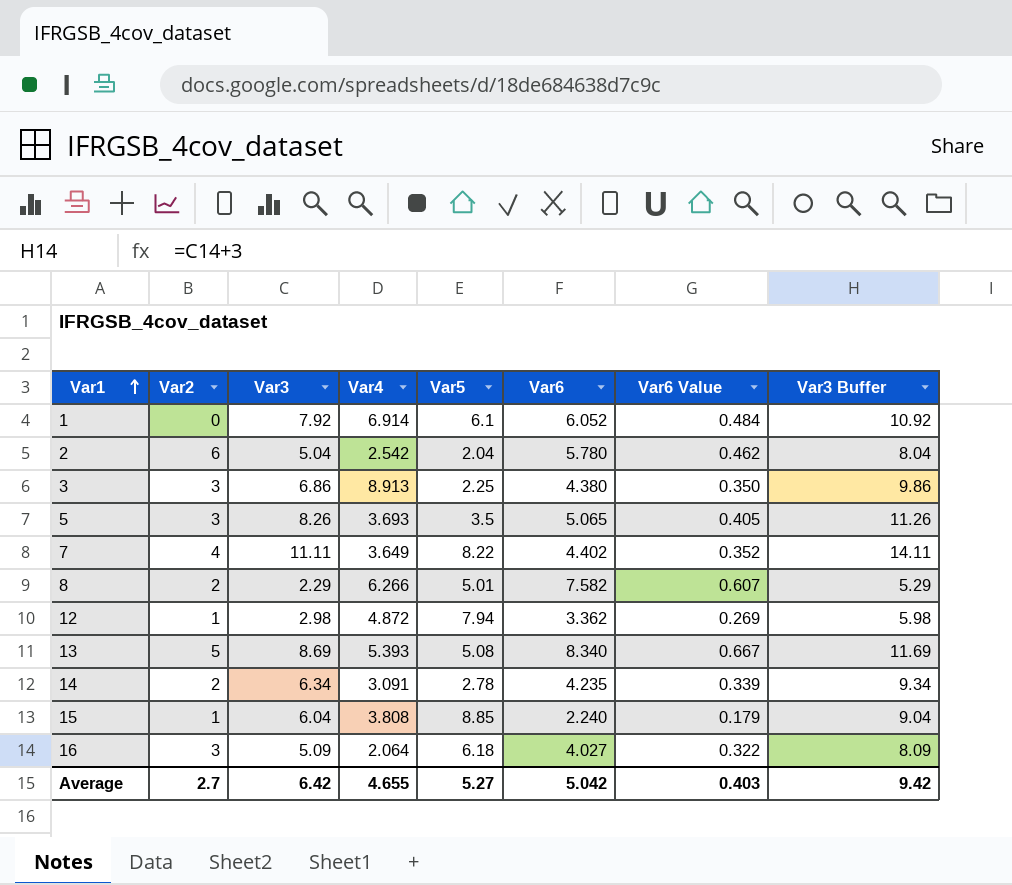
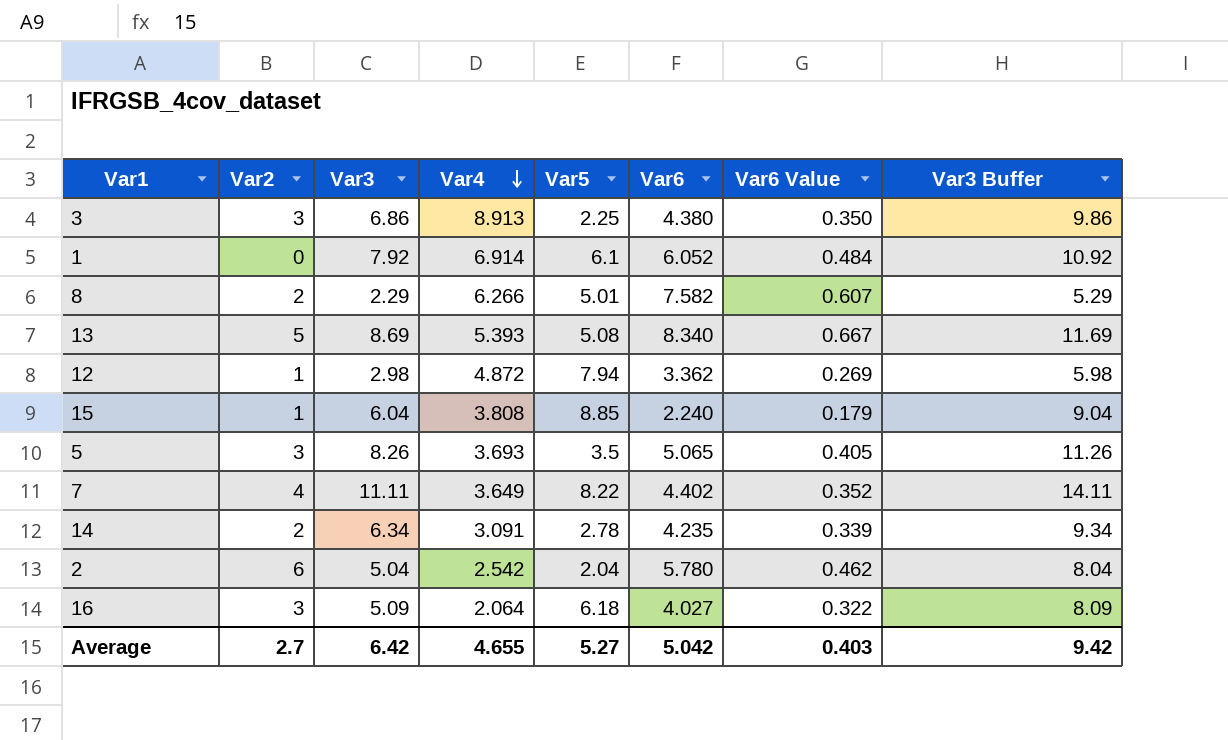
row order: Var1 ascending -> Var4 descending

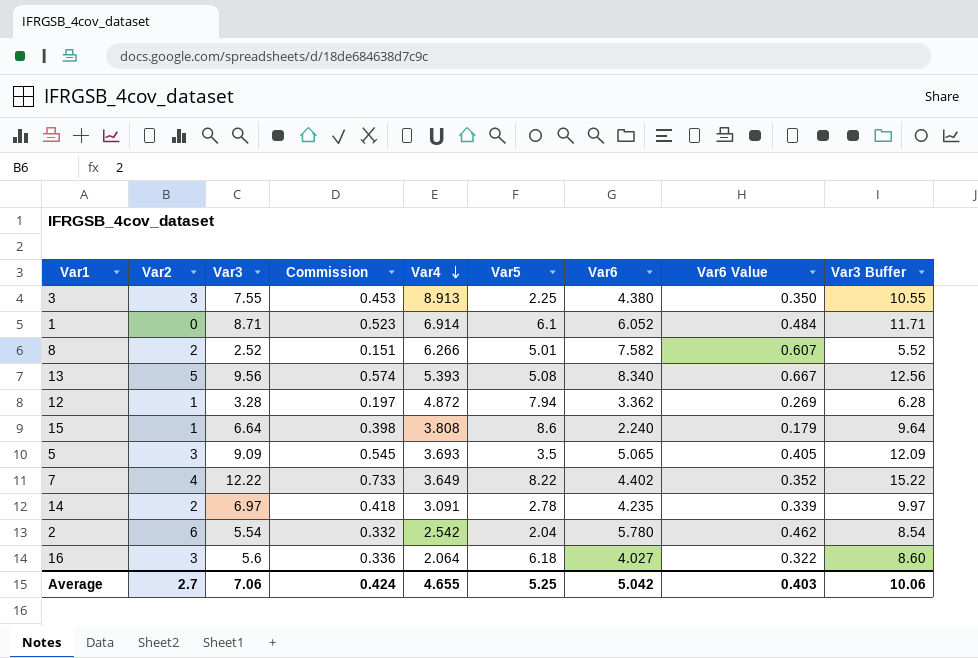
column Commission | formula: none -> [Var3] * 0.06
3 | Var3: 6.86 -> 7.55
3 | Var3 Buffer: 9.86 -> 10.55
1 | Var3: 7.92 -> 8.71
1 | Var3 Buffer: 10.92 -> 11.71
8 | Var3: 2.29 -> 2.52
8 | Var3 Buffer: 5.29 -> 5.52
13 | Var3: 8.69 -> 9.56
13 | Var3 Buffer: 11.69 -> 12.56
12 | Var3: 2.98 -> 3.28
12 | Var3 Buffer: 5.98 -> 6.28
15 | Var3: 6.04 -> 6.64
15 | Var5: 8.85 -> 8.6
15 | Var3 Buffer: 9.04 -> 9.64
5 | Var3: 8.26 -> 9.09
5 | Var3 Buffer: 11.26 -> 12.09
7 | Var3: 11.11 -> 12.22
7 | Var3 Buffer: 14.11 -> 15.22
14 | Var3: 6.34 -> 6.97
14 | Var3 Buffer: 9.34 -> 9.97
2 | Var3: 5.04 -> 5.54
2 | Var3 Buffer: 8.04 -> 8.54
16 | Var3: 5.09 -> 5.6
16 | Var3 Buffer: 8.09 -> 8.60
Average | Var3: 6.42 -> 7.06
Average | Var5: 5.27 -> 5.25
Average | Var3 Buffer: 9.42 -> 10.06

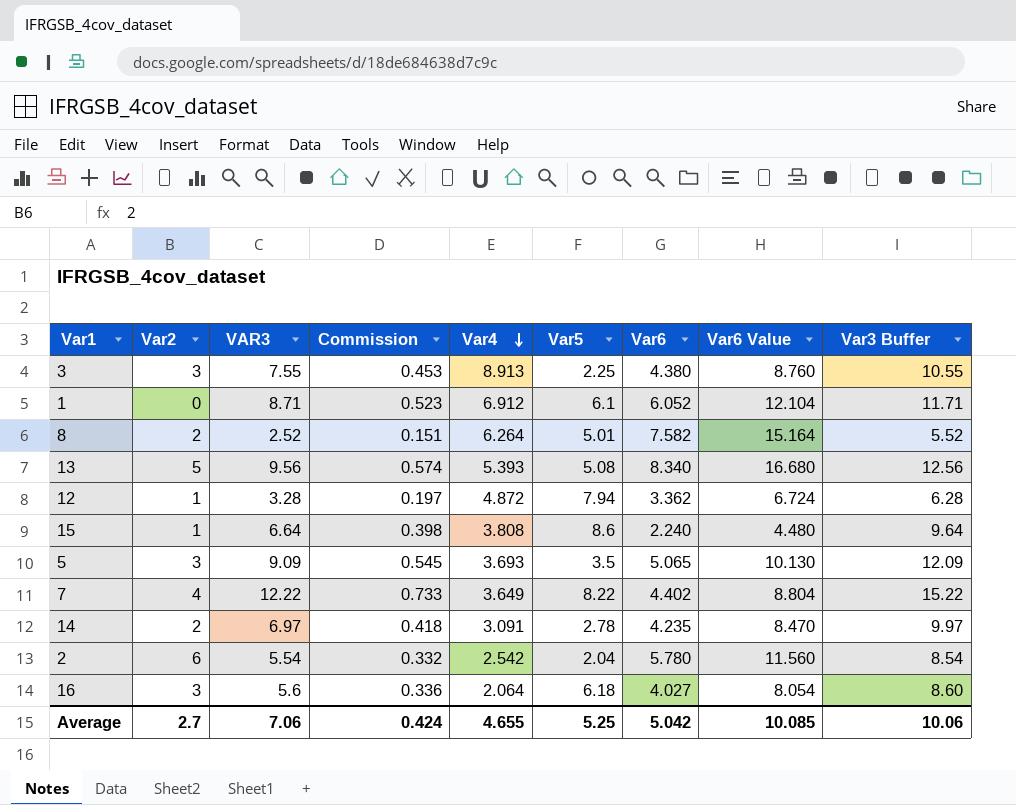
column name: Var3 -> VAR3
column Var6 Value | formula: [Var6] * 0.08 -> [Var6] * 2
1 | Var4: 6.914 -> 6.912
8 | Var4: 6.266 -> 6.264
Average | Var6 Value: 0.403 -> 10.085

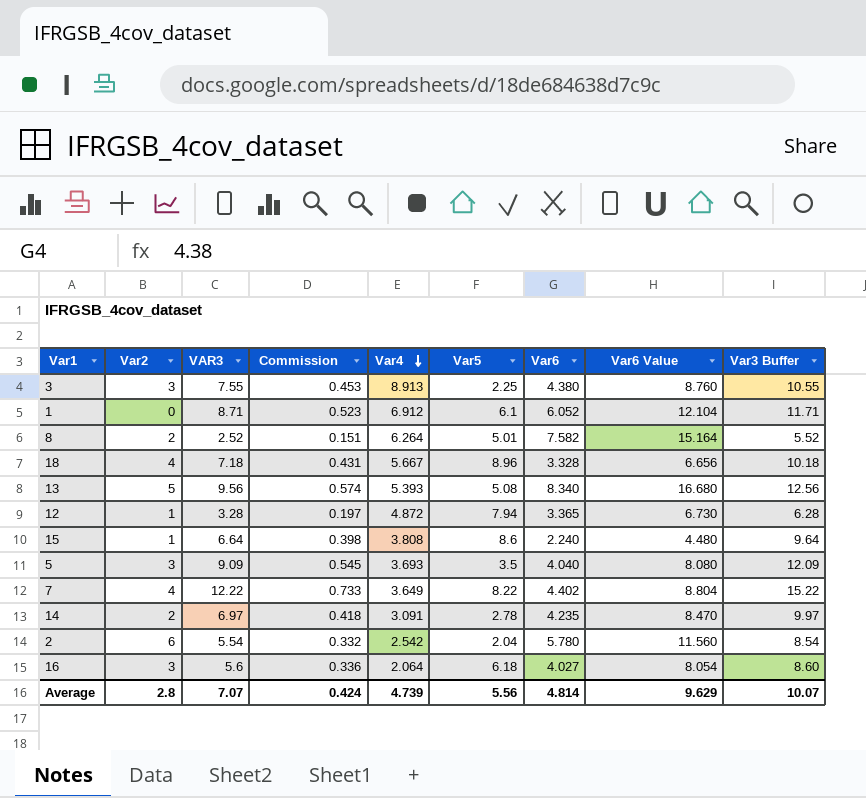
row 18: none -> 4 | 7.18 | 0.431 | 5.667 | 8.96 | 3.328 | 6.656 | 10.18
12 | Var6: 3.362 -> 3.365
12 | Var6 Value: 6.724 -> 6.730
5 | Var6: 5.065 -> 4.040
5 | Var6 Value: 10.130 -> 8.080
Average | Var2: 2.7 -> 2.8
Average | VAR3: 7.06 -> 7.07
Average | Var4: 4.655 -> 4.739
Average | Var5: 5.25 -> 5.56
Average | Var6: 5.042 -> 4.814
Average | Var6 Value: 10.085 -> 9.629
Average | Var3 Buffer: 10.06 -> 10.07

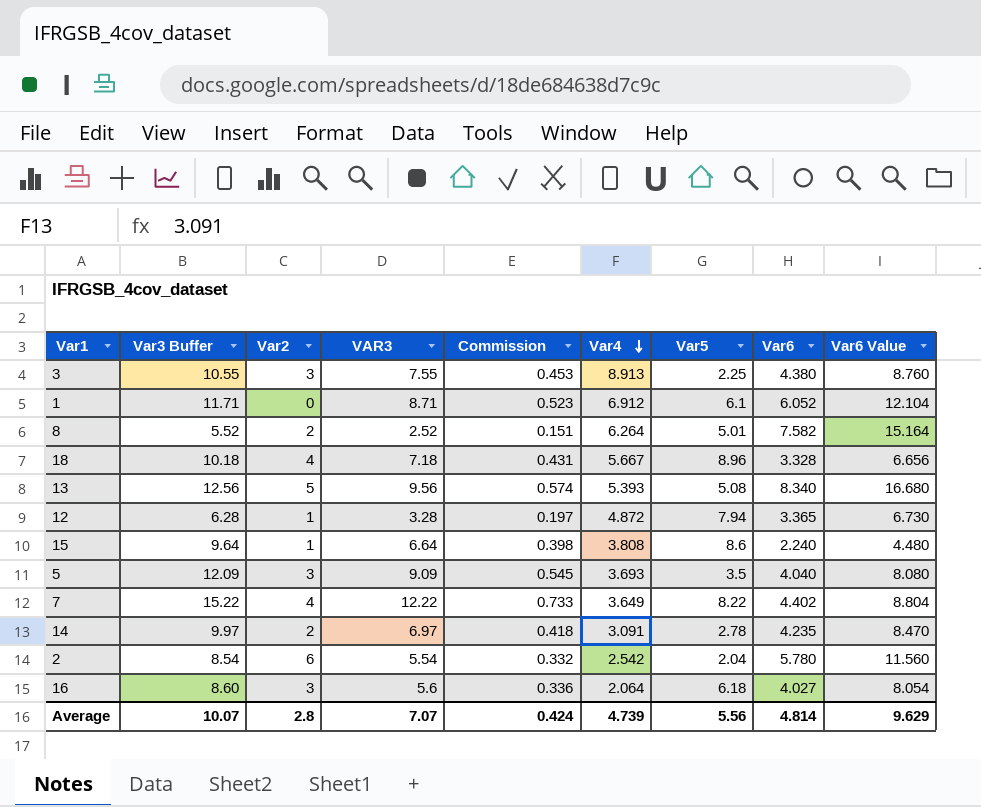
column Var3 Buffer | position: 9 -> 2

